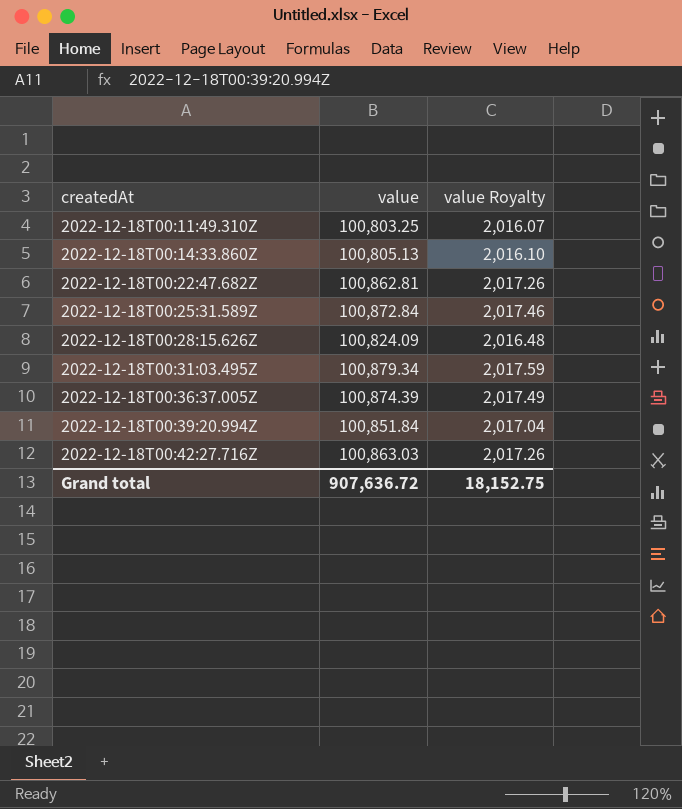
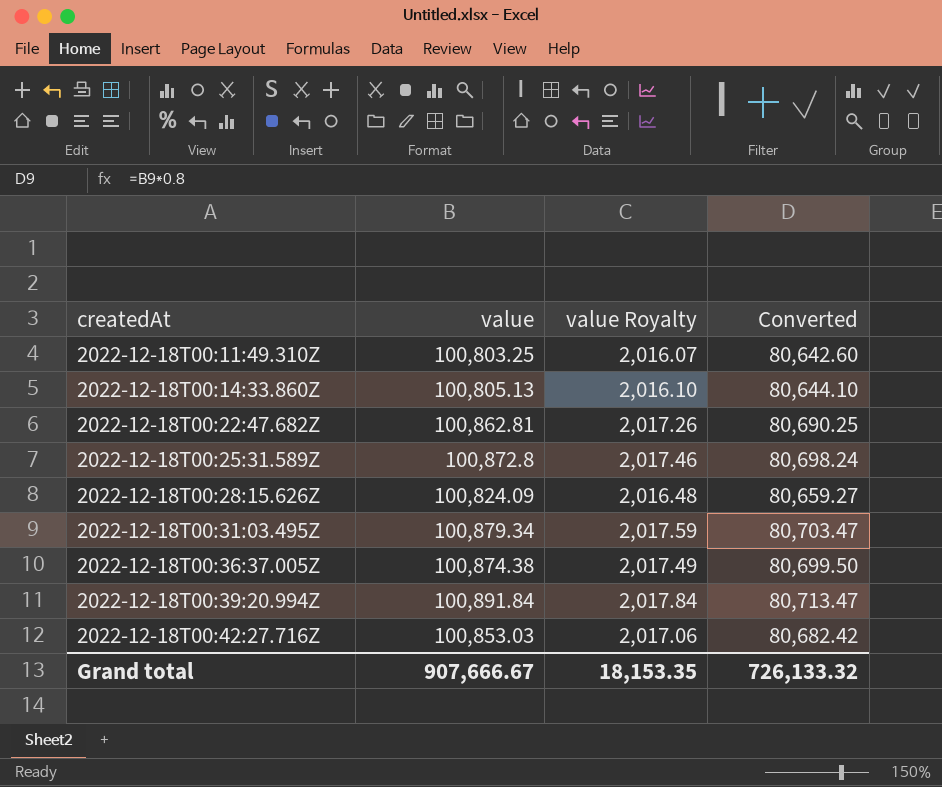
column Converted | formula: none -> [value] * 0.8
2022-12-18T00:25:31.589Z | value: 100,872.84 -> 100,872.8
2022-12-18T00:36:37.005Z | value: 100,874.39 -> 100,874.38
2022-12-18T00:39:20.994Z | value: 100,851.84 -> 100,891.84
2022-12-18T00:39:20.994Z | value Royalty: 2,017.04 -> 2,017.84
2022-12-18T00:42:27.716Z | value: 100,863.03 -> 100,853.03
2022-12-18T00:42:27.716Z | value Royalty: 2,017.26 -> 2,017.06
Grand total | value: 907,636.72 -> 907,666.67
Grand total | value Royalty: 18,152.75 -> 18,153.35

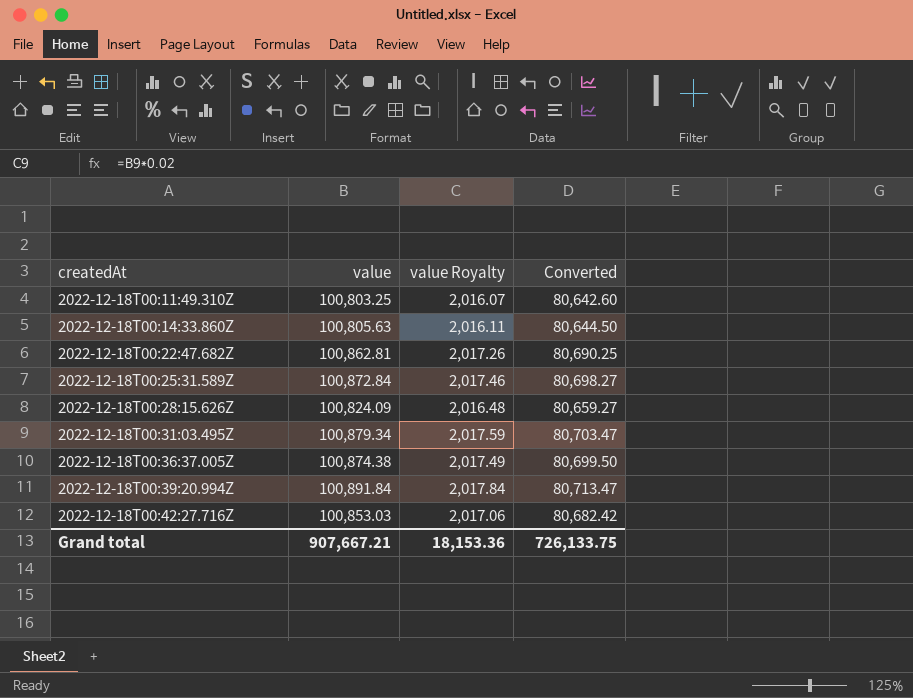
2022-12-18T00:14:33.860Z | value: 100,805.13 -> 100,805.63
2022-12-18T00:14:33.860Z | value Royalty: 2,016.10 -> 2,016.11
2022-12-18T00:14:33.860Z | Converted: 80,644.10 -> 80,644.50
2022-12-18T00:25:31.589Z | value: 100,872.8 -> 100,872.84
2022-12-18T00:25:31.589Z | Converted: 80,698.24 -> 80,698.27
Grand total | value: 907,666.67 -> 907,667.21
Grand total | value Royalty: 18,153.35 -> 18,153.36
Grand total | Converted: 726,133.32 -> 726,133.75

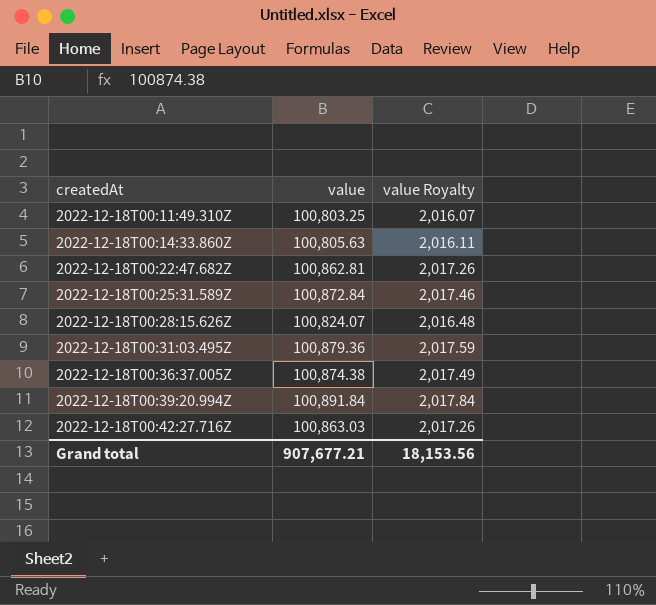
column Converted | formula: [value] * 0.8 -> none
2022-12-18T00:28:15.626Z | value: 100,824.09 -> 100,824.07
2022-12-18T00:31:03.495Z | value: 100,879.34 -> 100,879.36
2022-12-18T00:42:27.716Z | value: 100,853.03 -> 100,863.03
2022-12-18T00:42:27.716Z | value Royalty: 2,017.06 -> 2,017.26
Grand total | value: 907,667.21 -> 907,677.21
Grand total | value Royalty: 18,153.36 -> 18,153.56

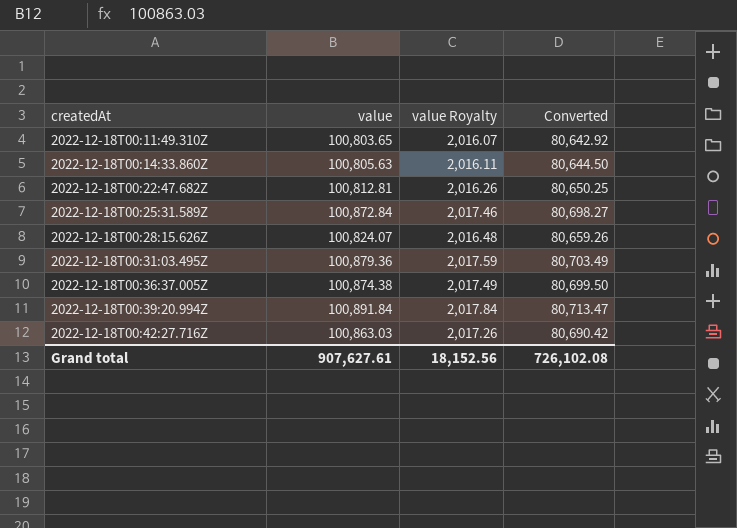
column Converted | formula: none -> [value] * 0.8
2022-12-18T00:11:49.310Z | value: 100,803.25 -> 100,803.65
2022-12-18T00:22:47.682Z | value: 100,862.81 -> 100,812.81
2022-12-18T00:22:47.682Z | value Royalty: 2,017.26 -> 2,016.26
Grand total | value: 907,677.21 -> 907,627.61
Grand total | value Royalty: 18,153.56 -> 18,152.56

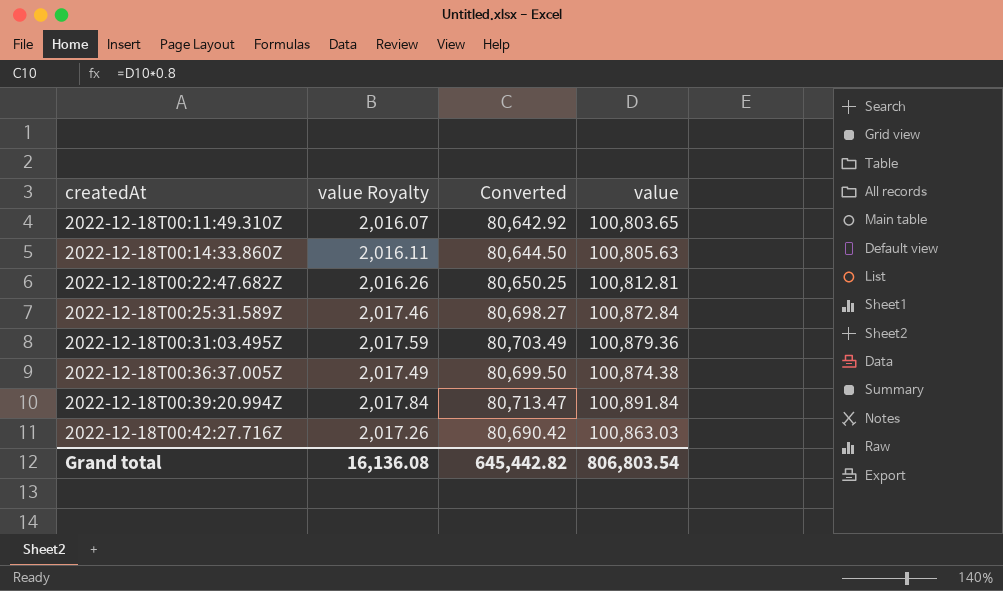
column value | position: 2 -> 4
row 2022-12-18T00:28:15.626Z: 100,824.07 | 2,016.48 | 80,659.26 -> none
Grand total | value Royalty: 18,152.56 -> 16,136.08
Grand total | Converted: 726,102.08 -> 645,442.82
Grand total | value: 907,627.61 -> 806,803.54

